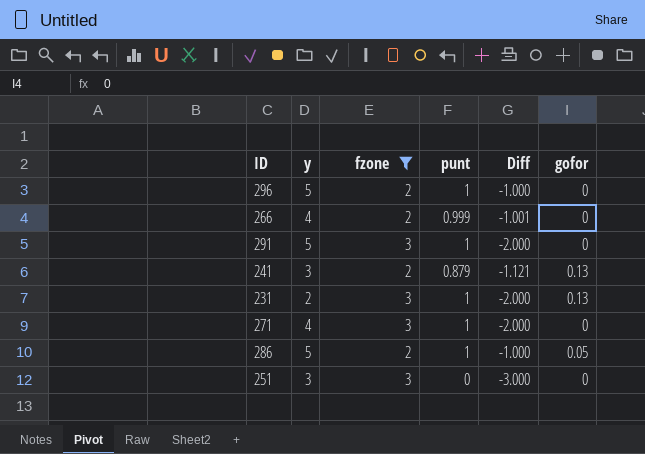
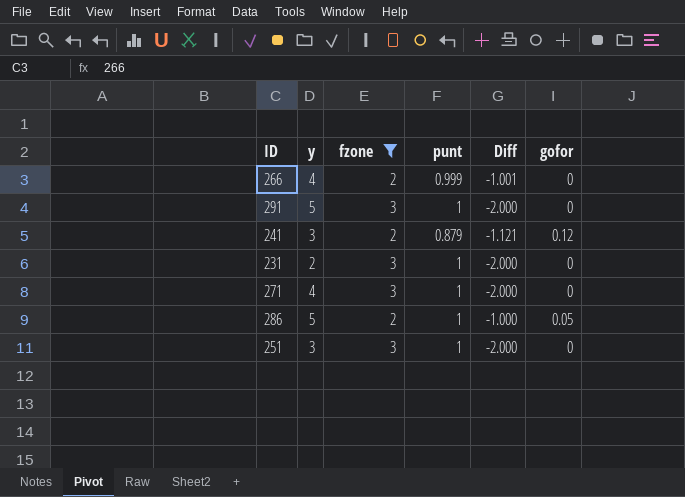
row 296: 5 | 2 | 1 | -1.000 | 0 -> none
241 | gofor: 0.13 -> 0.12
231 | gofor: 0.13 -> 0
251 | punt: 0 -> 1
251 | Diff: -3.000 -> -2.000

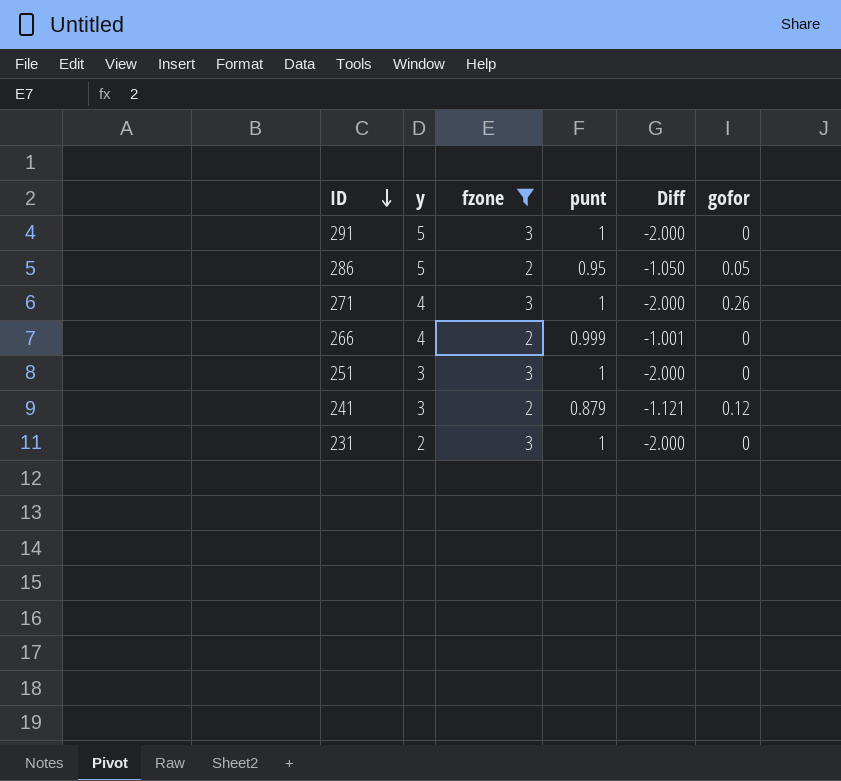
row order: none -> ID descending
286 | punt: 1 -> 0.95
286 | Diff: -1.000 -> -1.050
271 | gofor: 0 -> 0.26

